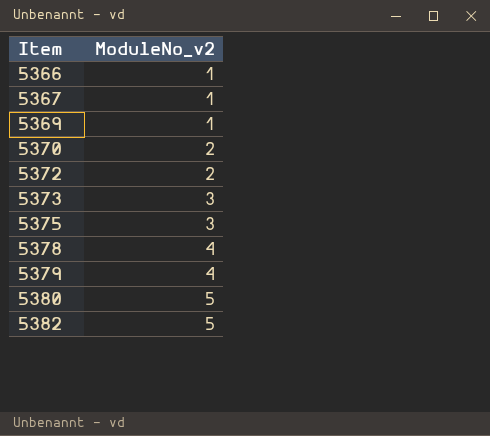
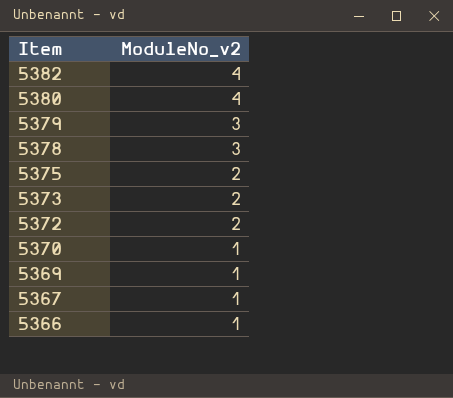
row order: Item ascending -> Item descending
5382 | ModuleNo_v2: 5 -> 4
5380 | ModuleNo_v2: 5 -> 4
5379 | ModuleNo_v2: 4 -> 3
5378 | ModuleNo_v2: 4 -> 3
5375 | ModuleNo_v2: 3 -> 2
5373 | ModuleNo_v2: 3 -> 2
5370 | ModuleNo_v2: 2 -> 1

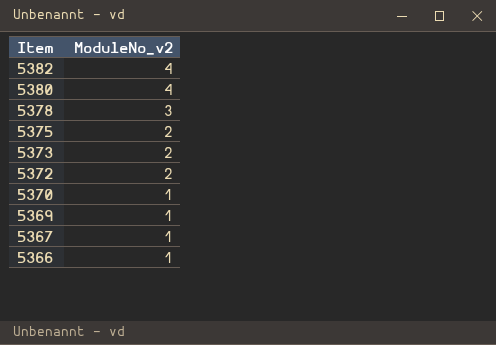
row 5379: 3 -> none

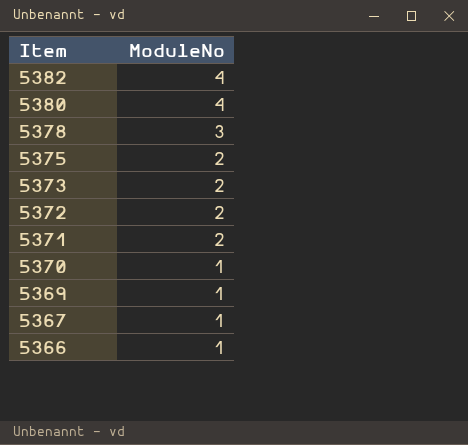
column name: ModuleNo_v2 -> ModuleNo
row 5371: none -> 2

